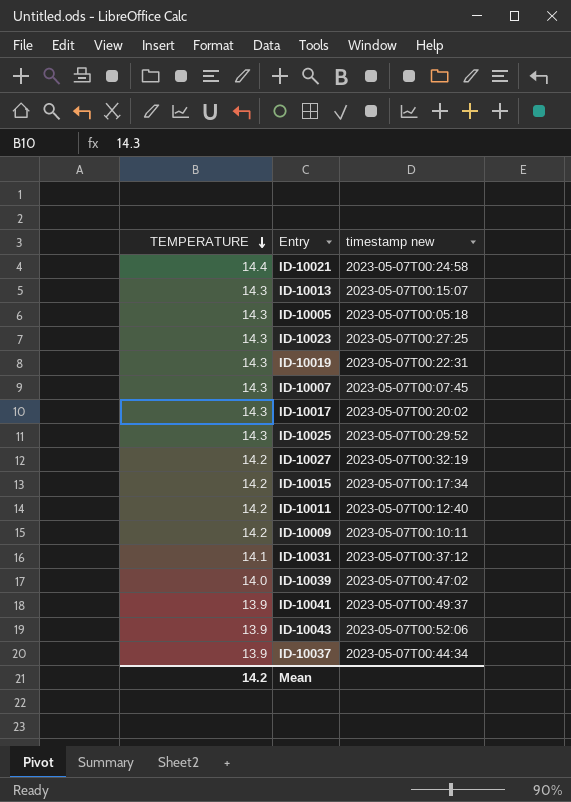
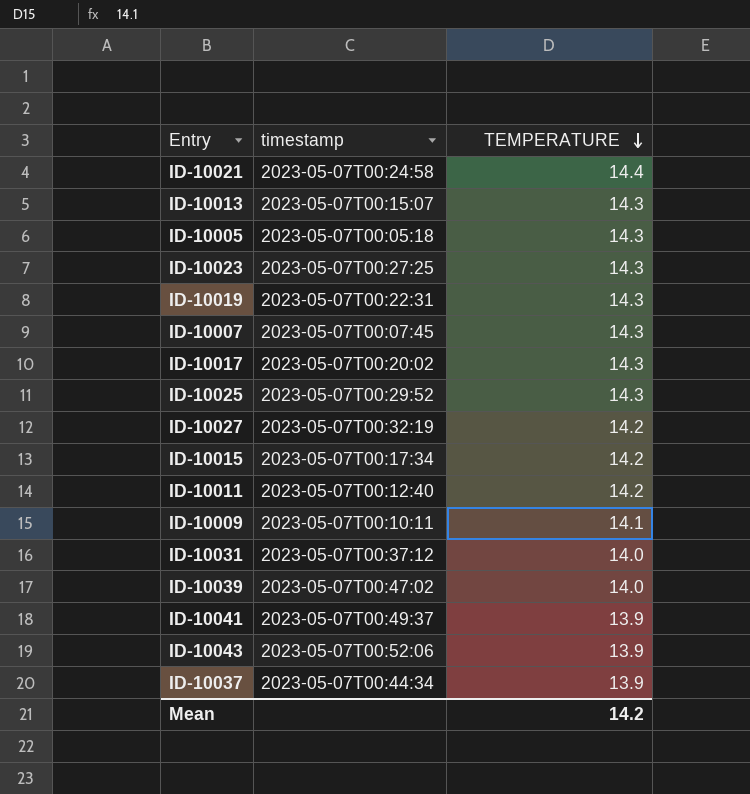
column name: timestamp new -> timestamp
column TEMPERATURE | position: 1 -> 3
ID-10009 | TEMPERATURE: 14.2 -> 14.1
ID-10031 | TEMPERATURE: 14.1 -> 14.0

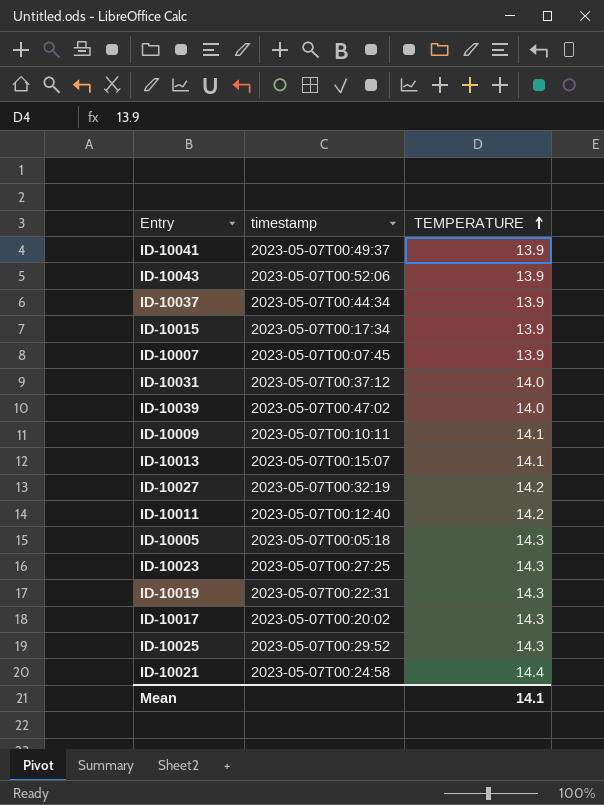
row order: TEMPERATURE descending -> TEMPERATURE ascending
ID-10015 | TEMPERATURE: 14.2 -> 13.9
ID-10007 | TEMPERATURE: 14.3 -> 13.9
ID-10013 | TEMPERATURE: 14.3 -> 14.1
Mean | TEMPERATURE: 14.2 -> 14.1

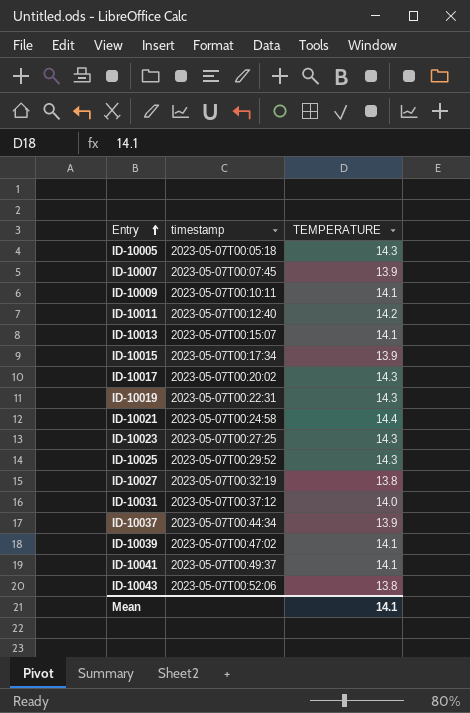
row order: TEMPERATURE ascending -> Entry ascending
ID-10027 | TEMPERATURE: 14.2 -> 13.8
ID-10039 | TEMPERATURE: 14.0 -> 14.1
ID-10041 | TEMPERATURE: 13.9 -> 14.1
ID-10043 | TEMPERATURE: 13.9 -> 13.8

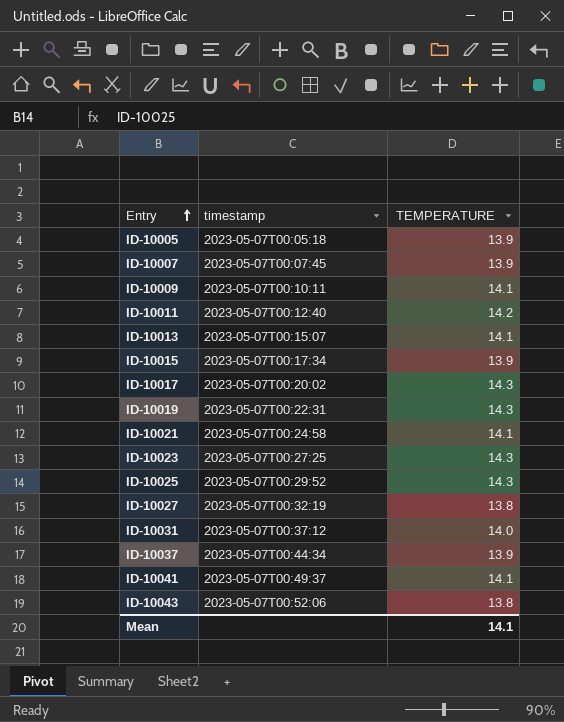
row ID-10039: 2023-05-07T00:47:02 | 14.1 -> none
ID-10005 | TEMPERATURE: 14.3 -> 13.9
ID-10021 | TEMPERATURE: 14.4 -> 14.1

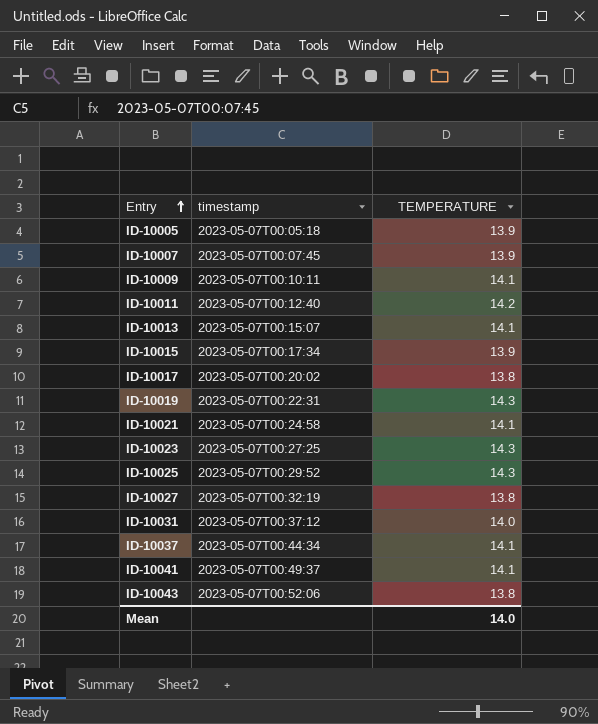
ID-10017 | TEMPERATURE: 14.3 -> 13.8
ID-10037 | TEMPERATURE: 13.9 -> 14.1
Mean | TEMPERATURE: 14.1 -> 14.0

